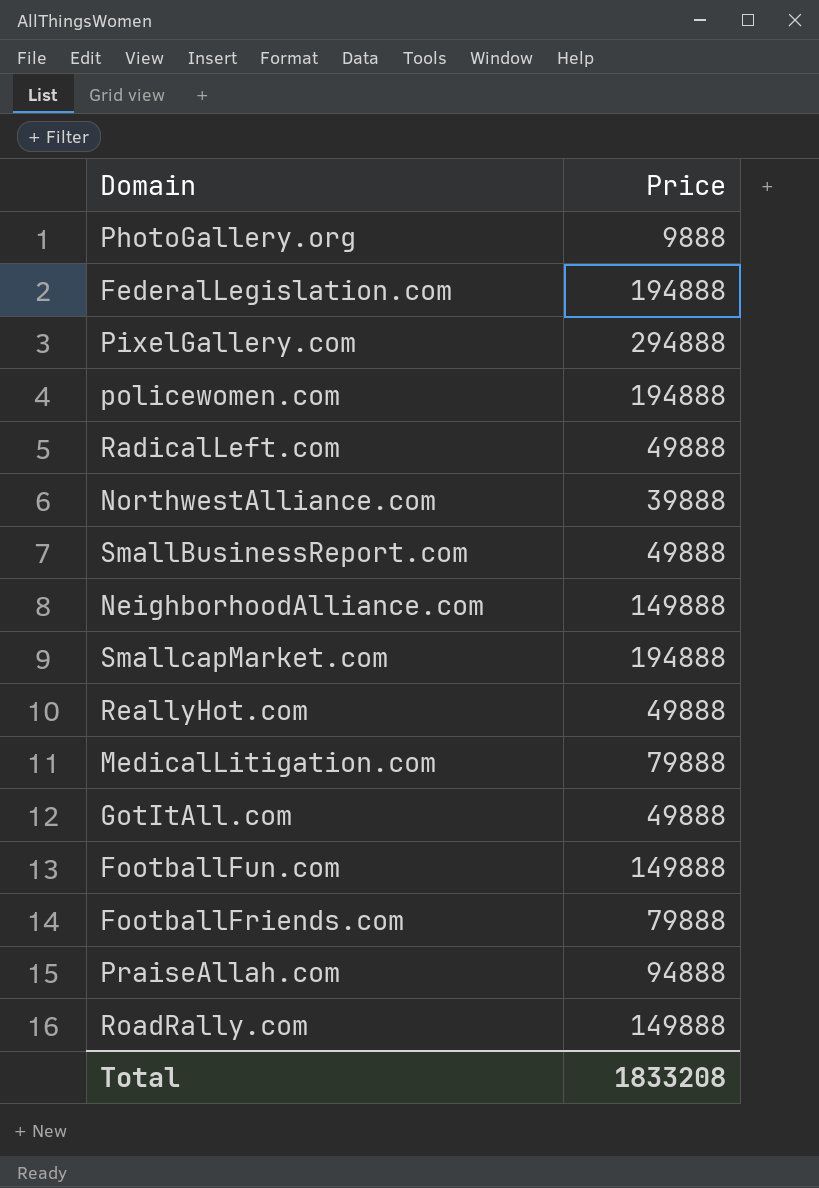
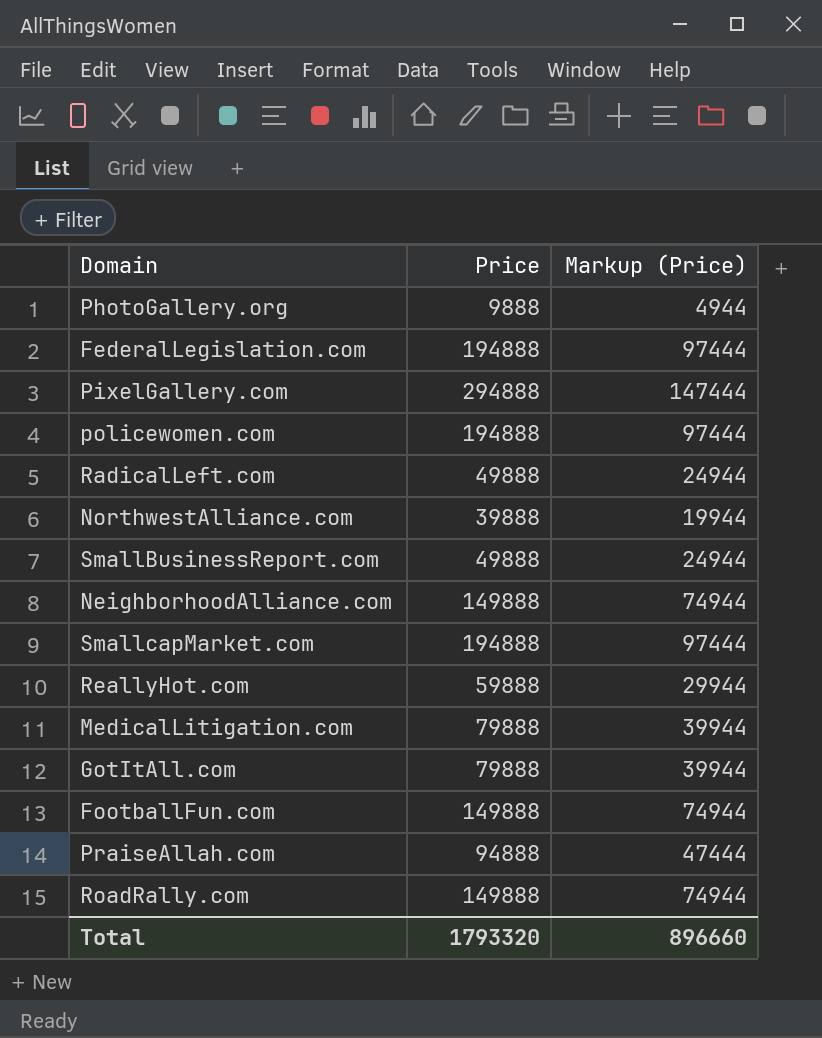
column Markup (Price) | formula: none -> [Price] * 0.5
row FootballFriends.com: 79888 -> none
ReallyHot.com | Price: 49888 -> 59888
GotItAll.com | Price: 49888 -> 79888
Total | Price: 1833208 -> 1793320

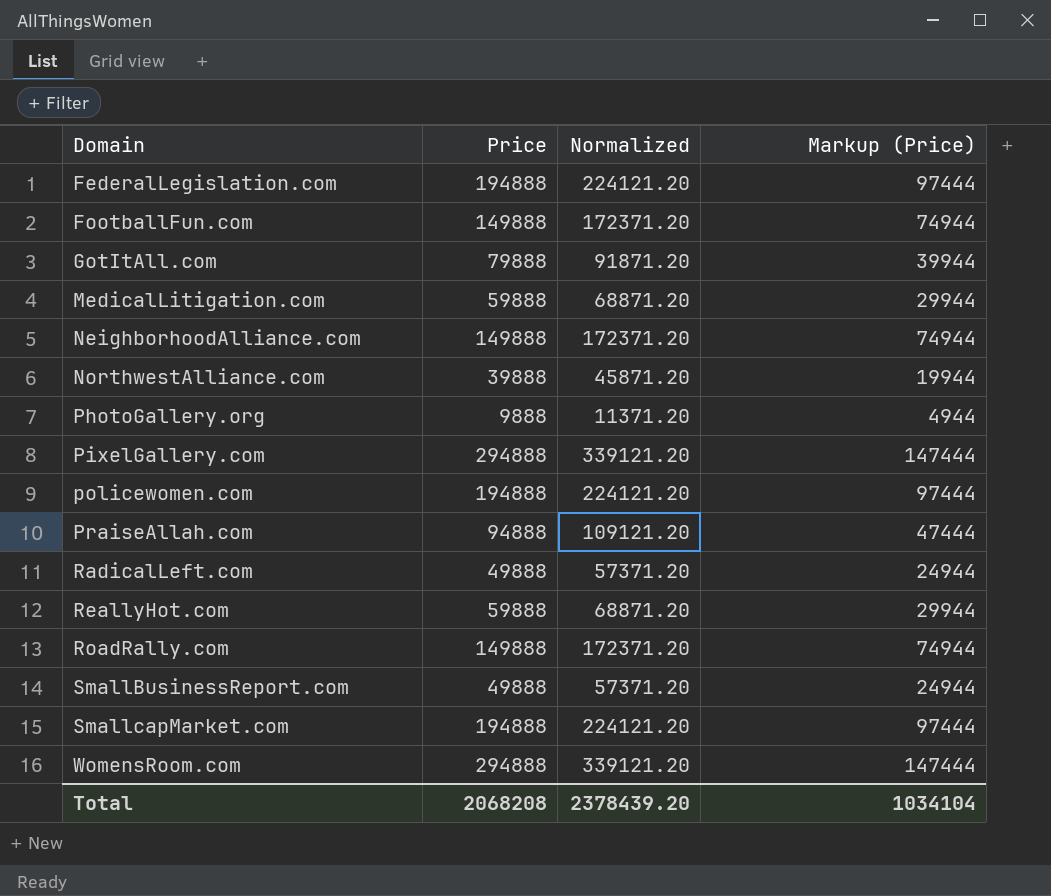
row order: none -> Domain ascending
column Normalized | formula: none -> [Price] * 1.15
MedicalLitigation.com | Price: 79888 -> 59888
MedicalLitigation.com | Markup (Price): 39944 -> 29944
row WomensRoom.com: none -> 294888 | 339121.20 | 147444
Total | Price: 1793320 -> 2068208
Total | Markup (Price): 896660 -> 1034104

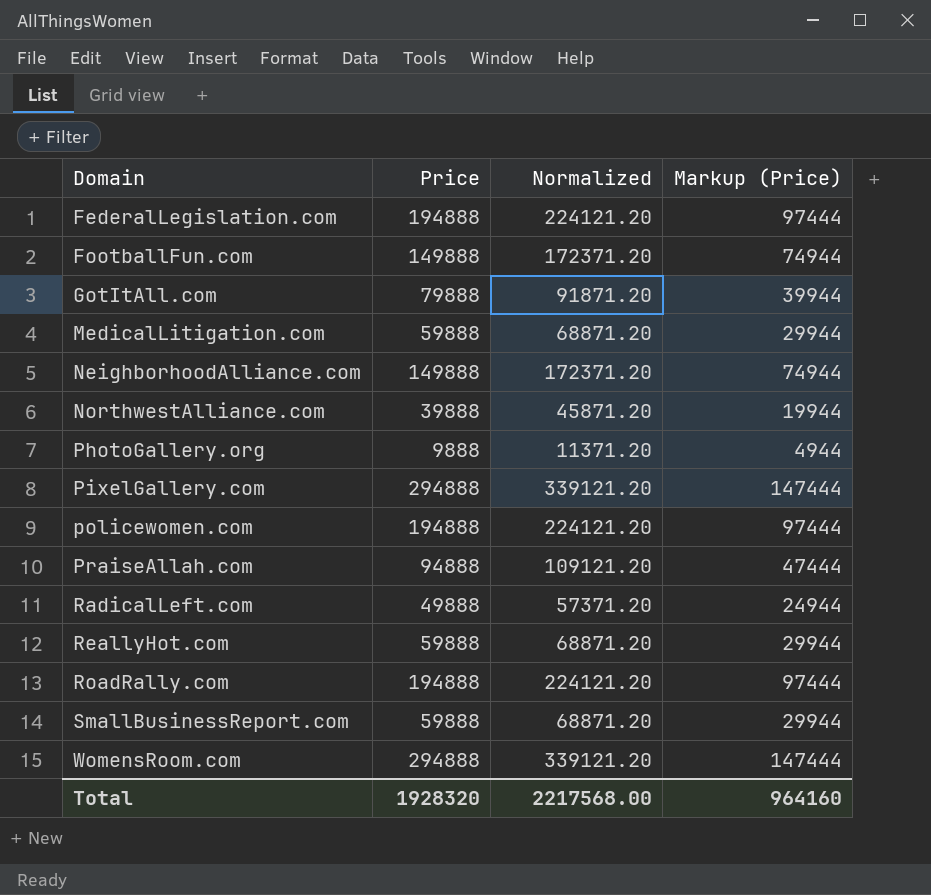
row SmallcapMarket.com: 194888 | 224121.20 | 97444 -> none
RoadRally.com | Price: 149888 -> 194888
RoadRally.com | Normalized: 172371.20 -> 224121.20
RoadRally.com | Markup (Price): 74944 -> 97444
SmallBusinessReport.com | Price: 49888 -> 59888
SmallBusinessReport.com | Normalized: 57371.20 -> 68871.20
SmallBusinessReport.com | Markup (Price): 24944 -> 29944
Total | Price: 2068208 -> 1928320
Total | Normalized: 2378439.20 -> 2217568.00
Total | Markup (Price): 1034104 -> 964160

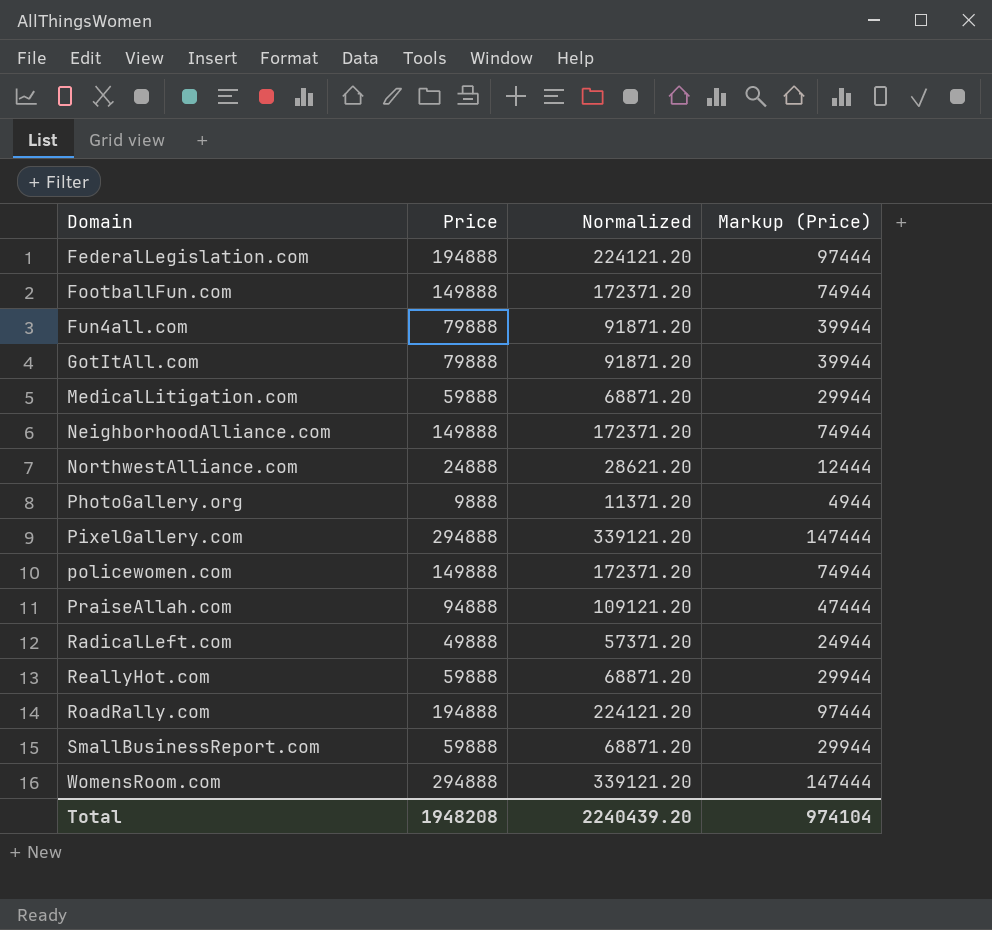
row Fun4all.com: none -> 79888 | 91871.20 | 39944
NorthwestAlliance.com | Price: 39888 -> 24888
NorthwestAlliance.com | Normalized: 45871.20 -> 28621.20
NorthwestAlliance.com | Markup (Price): 19944 -> 12444
policewomen.com | Price: 194888 -> 149888
policewomen.com | Normalized: 224121.20 -> 172371.20
policewomen.com | Markup (Price): 97444 -> 74944
Total | Price: 1928320 -> 1948208
Total | Normalized: 2217568.00 -> 2240439.20
Total | Markup (Price): 964160 -> 974104

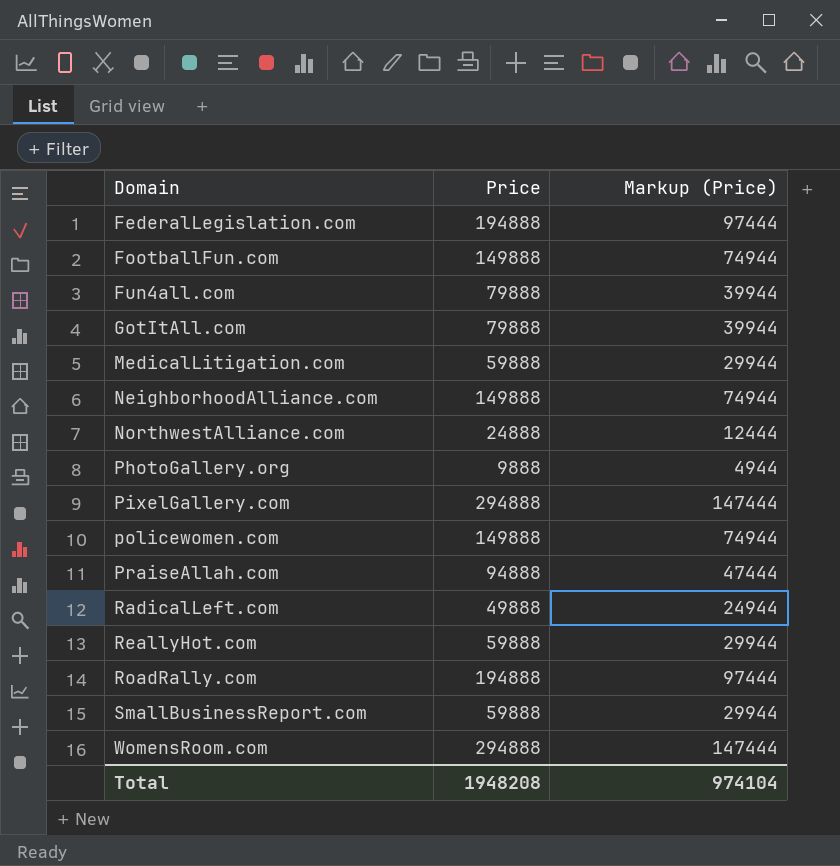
column Normalized | formula: [Price] * 1.15 -> none

